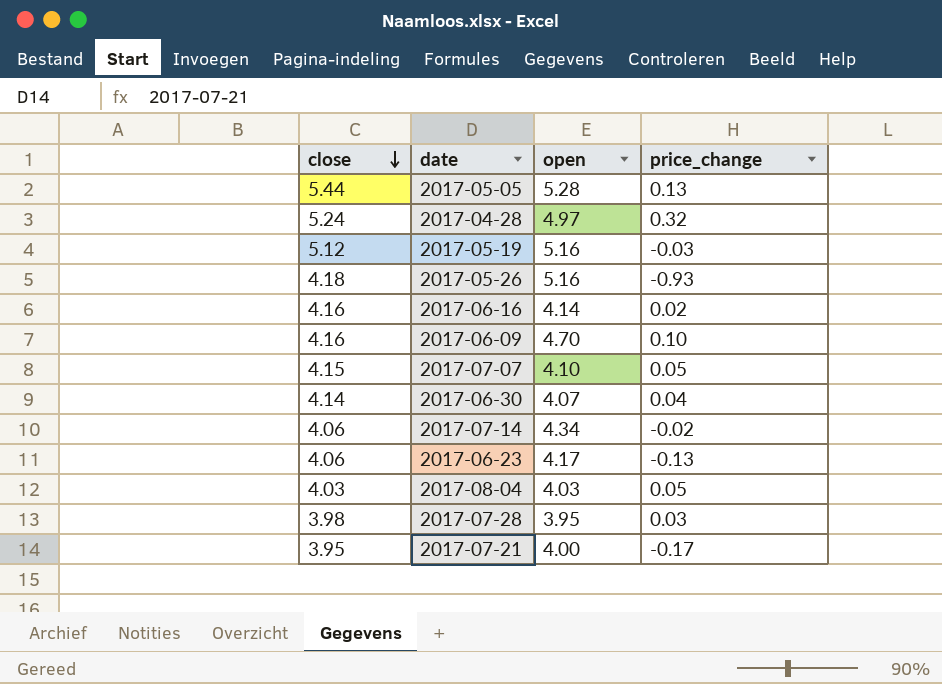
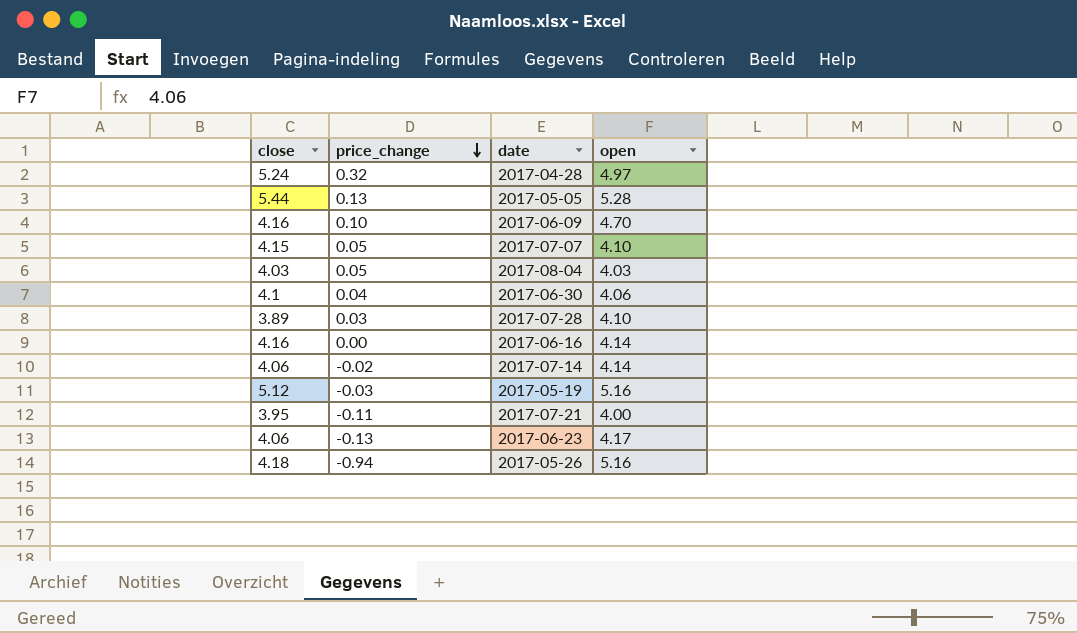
row order: close descending -> price_change descending
column price_change | position: 4 -> 2
2017-06-30 | close: 4.14 -> 4.1
2017-06-30 | open: 4.07 -> 4.06
2017-07-28 | close: 3.98 -> 3.89
2017-07-28 | open: 3.95 -> 4.10
2017-06-16 | price_change: 0.02 -> 0.00
2017-07-14 | open: 4.34 -> 4.14
2017-07-21 | price_change: -0.17 -> -0.11
2017-05-26 | price_change: -0.93 -> -0.94

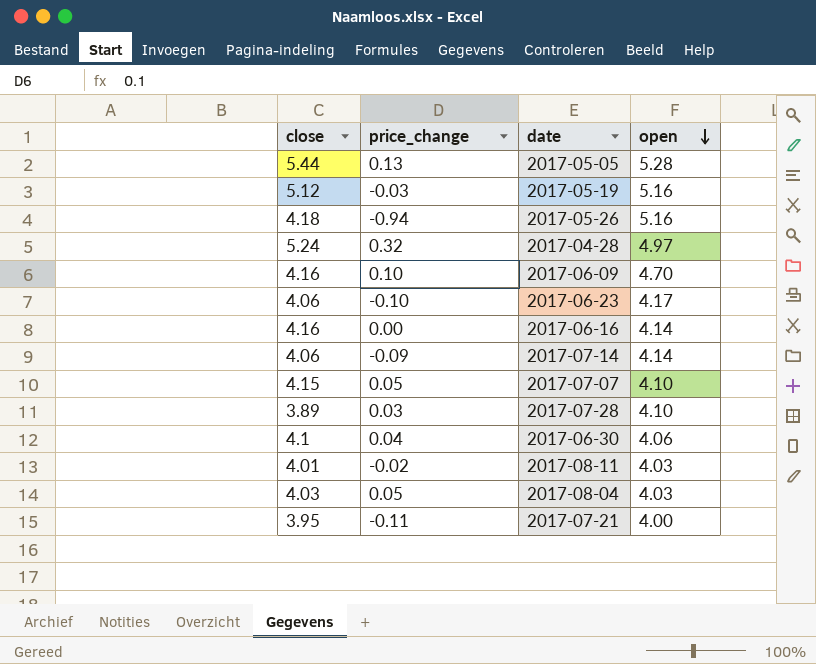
row order: price_change descending -> open descending
2017-06-23 | price_change: -0.13 -> -0.10
2017-07-14 | price_change: -0.02 -> -0.09
row 2017-08-11: none -> 4.01 | -0.02 | 4.03

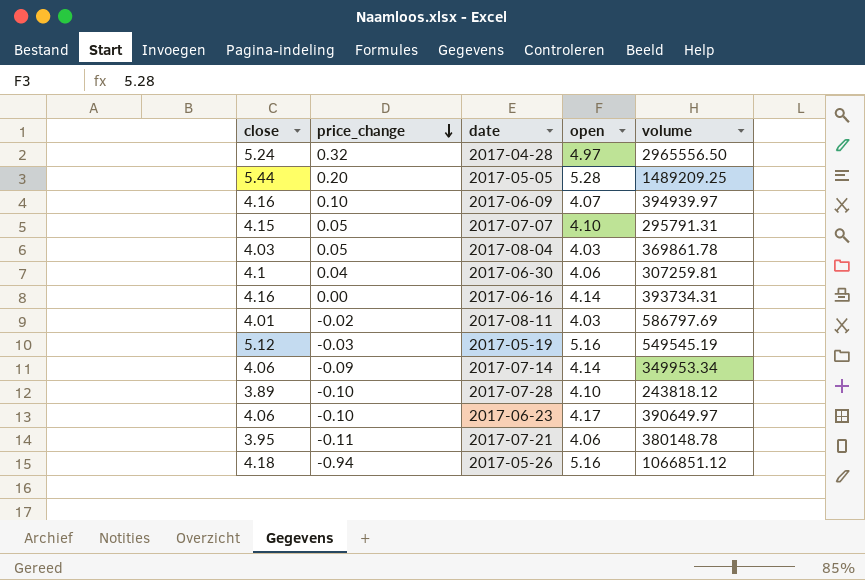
row order: open descending -> price_change descending
column volume | position: none -> 5
2017-05-05 | price_change: 0.13 -> 0.20
2017-06-09 | open: 4.70 -> 4.07
2017-07-28 | price_change: 0.03 -> -0.10
2017-07-21 | open: 4.00 -> 4.06

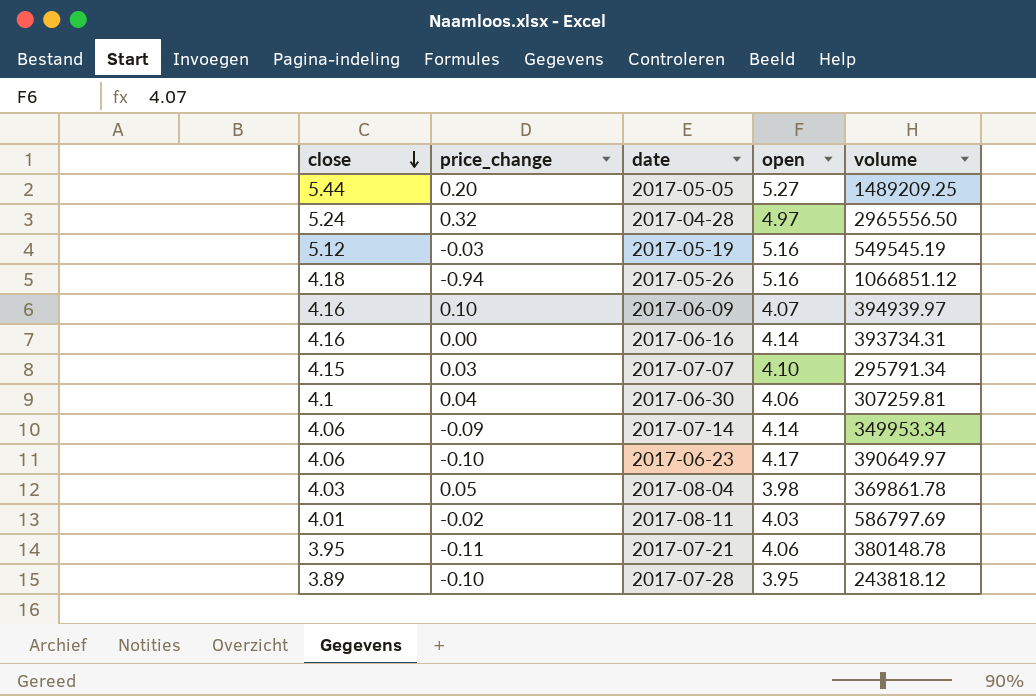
row order: price_change descending -> close descending
2017-05-05 | open: 5.28 -> 5.27
2017-07-07 | price_change: 0.05 -> 0.03
2017-07-07 | volume: 295791.31 -> 295791.34
2017-08-04 | open: 4.03 -> 3.98
2017-07-28 | open: 4.10 -> 3.95

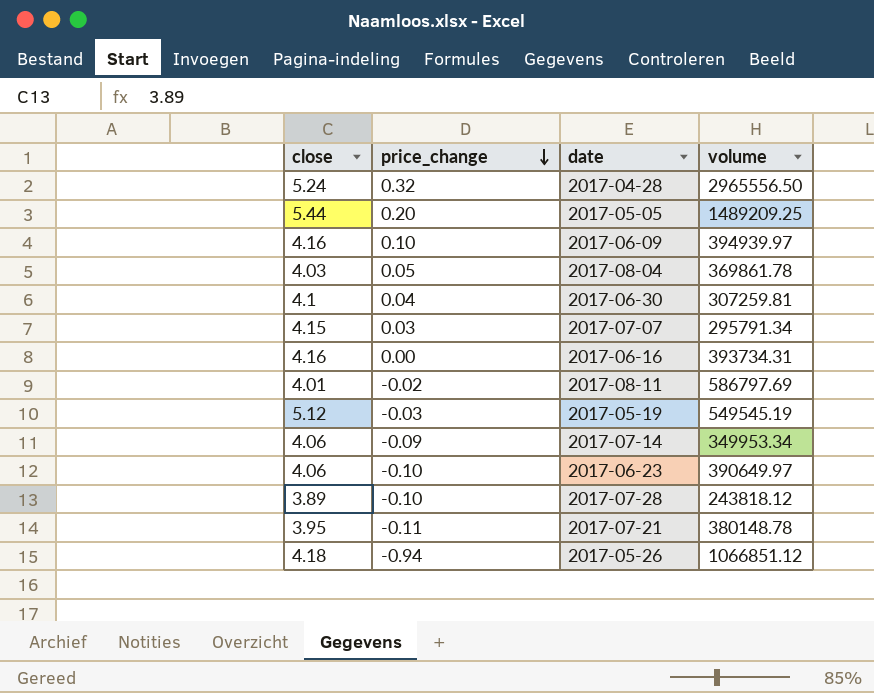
row order: close descending -> price_change descending
column open | position: 4 -> none

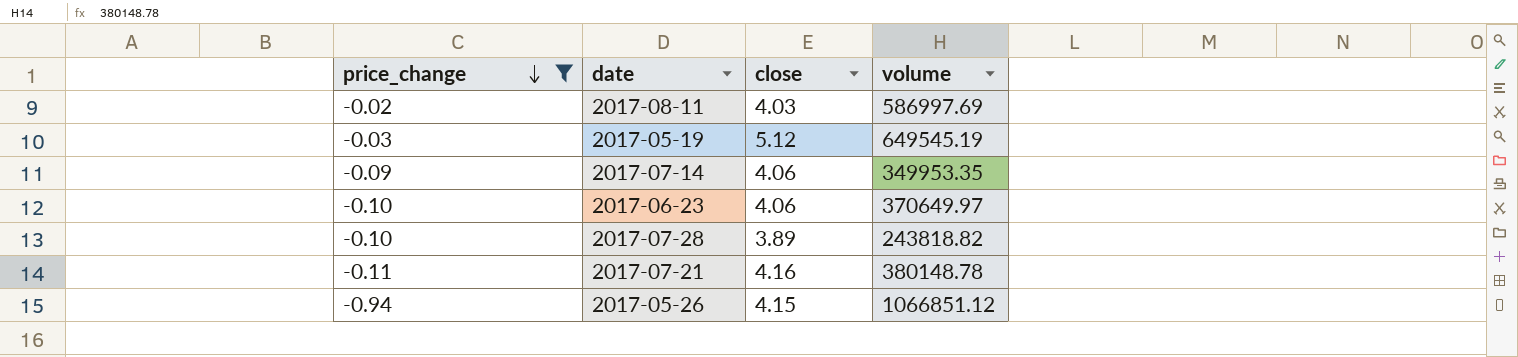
filter: none -> price_change <= -0.02
column close | position: 1 -> 3
2017-08-11 | close: 4.01 -> 4.03
2017-08-11 | volume: 586797.69 -> 586997.69
2017-05-19 | volume: 549545.19 -> 649545.19
2017-07-14 | volume: 349953.34 -> 349953.35
2017-06-23 | volume: 390649.97 -> 370649.97
2017-07-28 | volume: 243818.12 -> 243818.82
2017-07-21 | close: 3.95 -> 4.16
2017-05-26 | close: 4.18 -> 4.15

